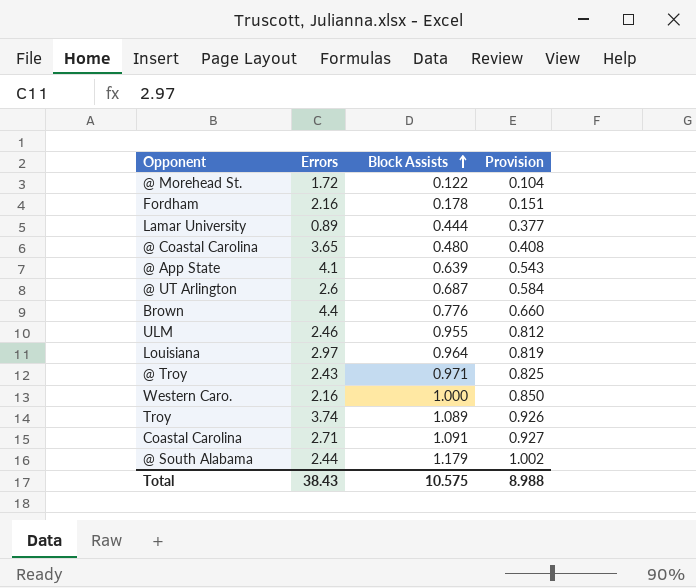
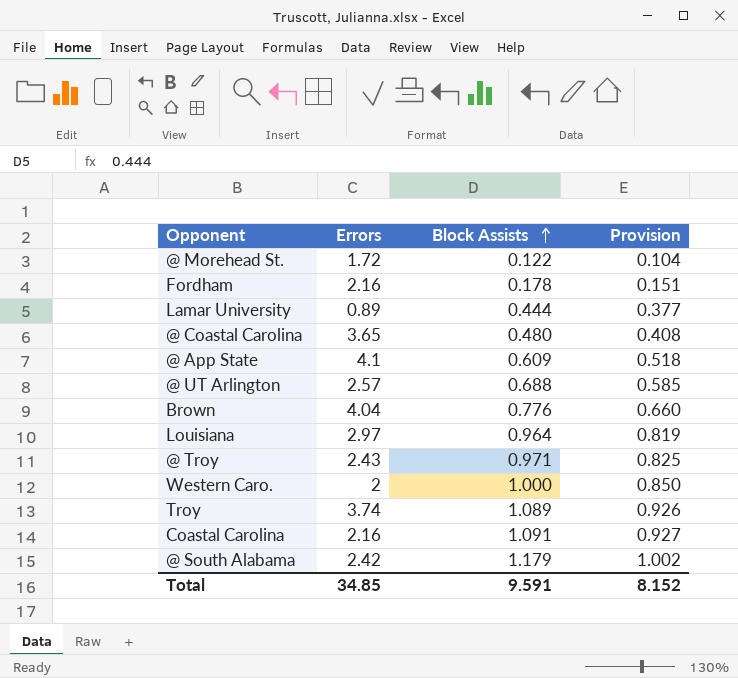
row ULM: 2.46 | 0.955 | 0.812 -> none
@ App State | Block Assists: 0.639 -> 0.609
@ App State | Provision: 0.543 -> 0.518
@ UT Arlington | Errors: 2.6 -> 2.57
@ UT Arlington | Block Assists: 0.687 -> 0.688
@ UT Arlington | Provision: 0.584 -> 0.585
Brown | Errors: 4.4 -> 4.04
Western Caro. | Errors: 2.16 -> 2
Coastal Carolina | Errors: 2.71 -> 2.16
@ South Alabama | Errors: 2.44 -> 2.42
Total | Errors: 38.43 -> 34.85
Total | Block Assists: 10.575 -> 9.591
Total | Provision: 8.988 -> 8.152

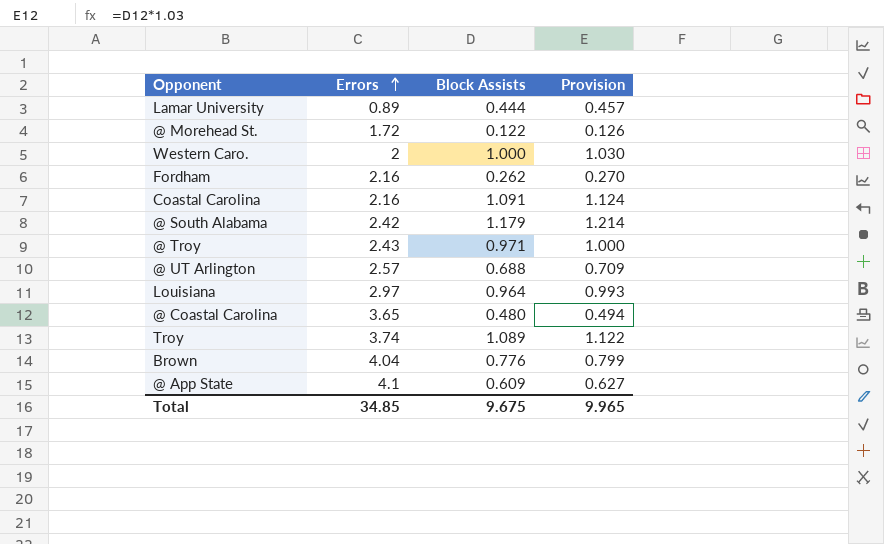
row order: Block Assists ascending -> Errors ascending
column Provision | formula: [Block Assists] * 0.85 -> [Block Assists] * 1.03
Fordham | Block Assists: 0.178 -> 0.262
Total | Block Assists: 9.591 -> 9.675
Total | Provision: 8.152 -> 9.965

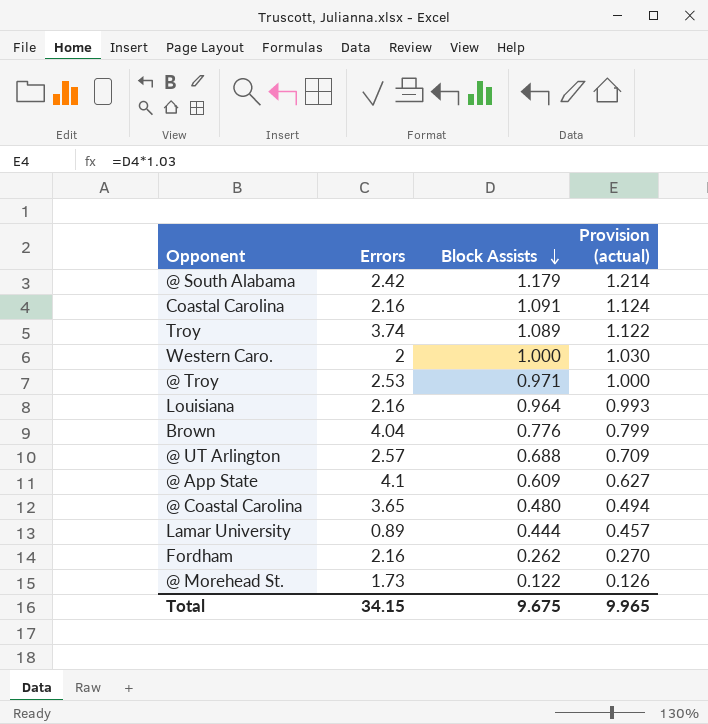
row order: Errors ascending -> Block Assists descending
column name: Provision -> Provision (actual)
@ Troy | Errors: 2.43 -> 2.53
Louisiana | Errors: 2.97 -> 2.16
@ Morehead St. | Errors: 1.72 -> 1.73
Total | Errors: 34.85 -> 34.15

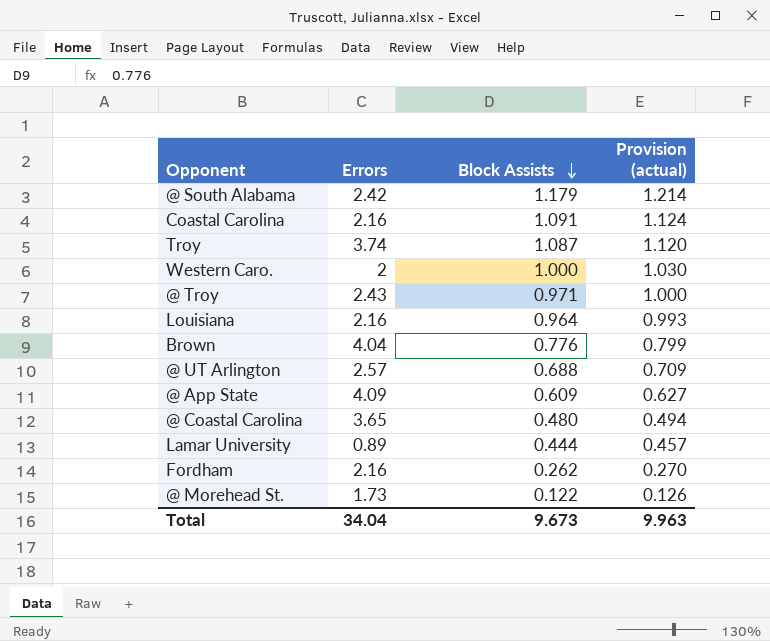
Troy | Block Assists: 1.089 -> 1.087
Troy | Provision (actual): 1.122 -> 1.120
@ Troy | Errors: 2.53 -> 2.43
@ App State | Errors: 4.1 -> 4.09
Total | Errors: 34.15 -> 34.04
Total | Block Assists: 9.675 -> 9.673
Total | Provision (actual): 9.965 -> 9.963

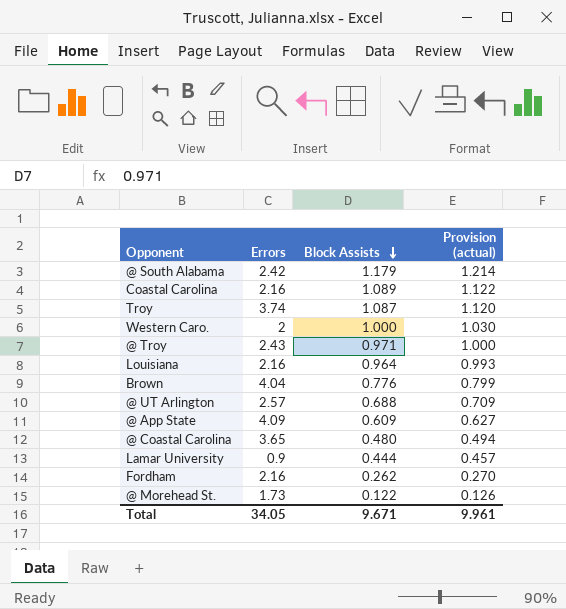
Coastal Carolina | Block Assists: 1.091 -> 1.089
Coastal Carolina | Provision (actual): 1.124 -> 1.122
Lamar University | Errors: 0.89 -> 0.9
Total | Errors: 34.04 -> 34.05
Total | Block Assists: 9.673 -> 9.671
Total | Provision (actual): 9.963 -> 9.961

